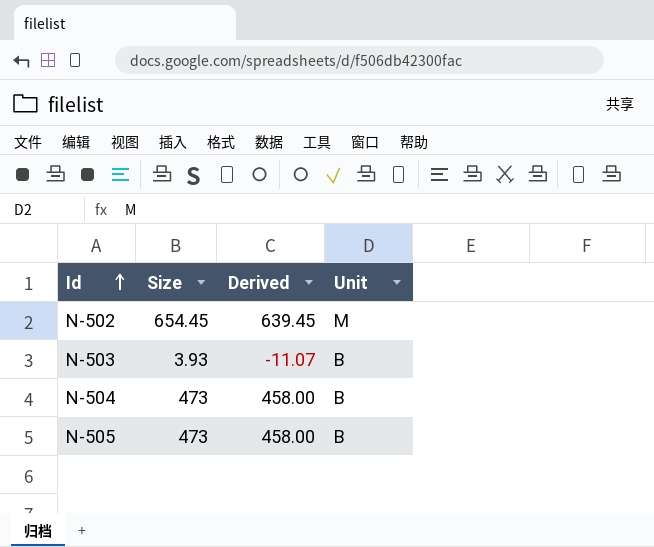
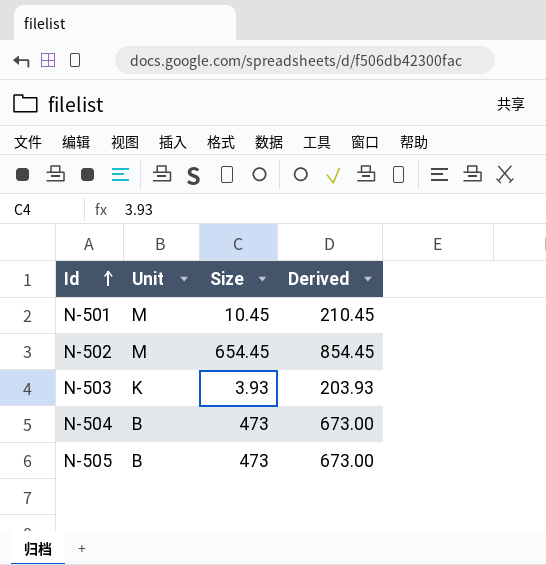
column Unit | position: 4 -> 2
column Derived | formula: [Size] - 15 -> [Size] + 200
row N-501: none -> M | 10.45 | 210.45
N-503 | Unit: B -> K

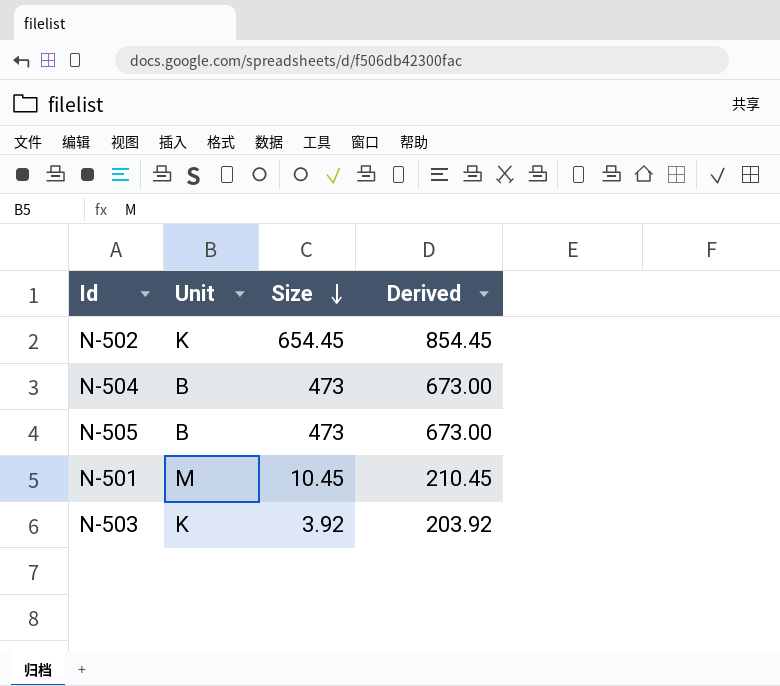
row order: Id ascending -> Size descending
N-502 | Unit: M -> K
N-503 | Size: 3.93 -> 3.92
N-503 | Derived: 203.93 -> 203.92

